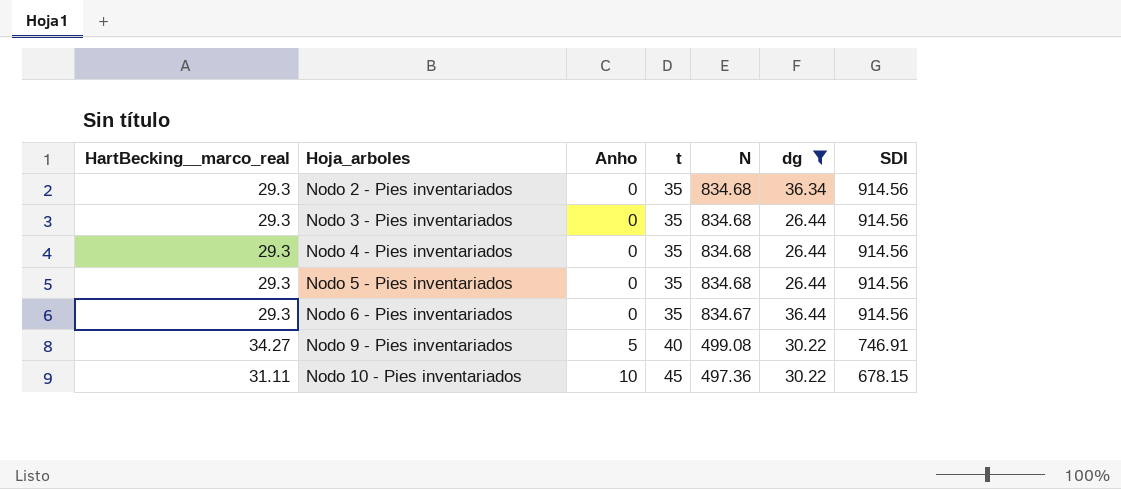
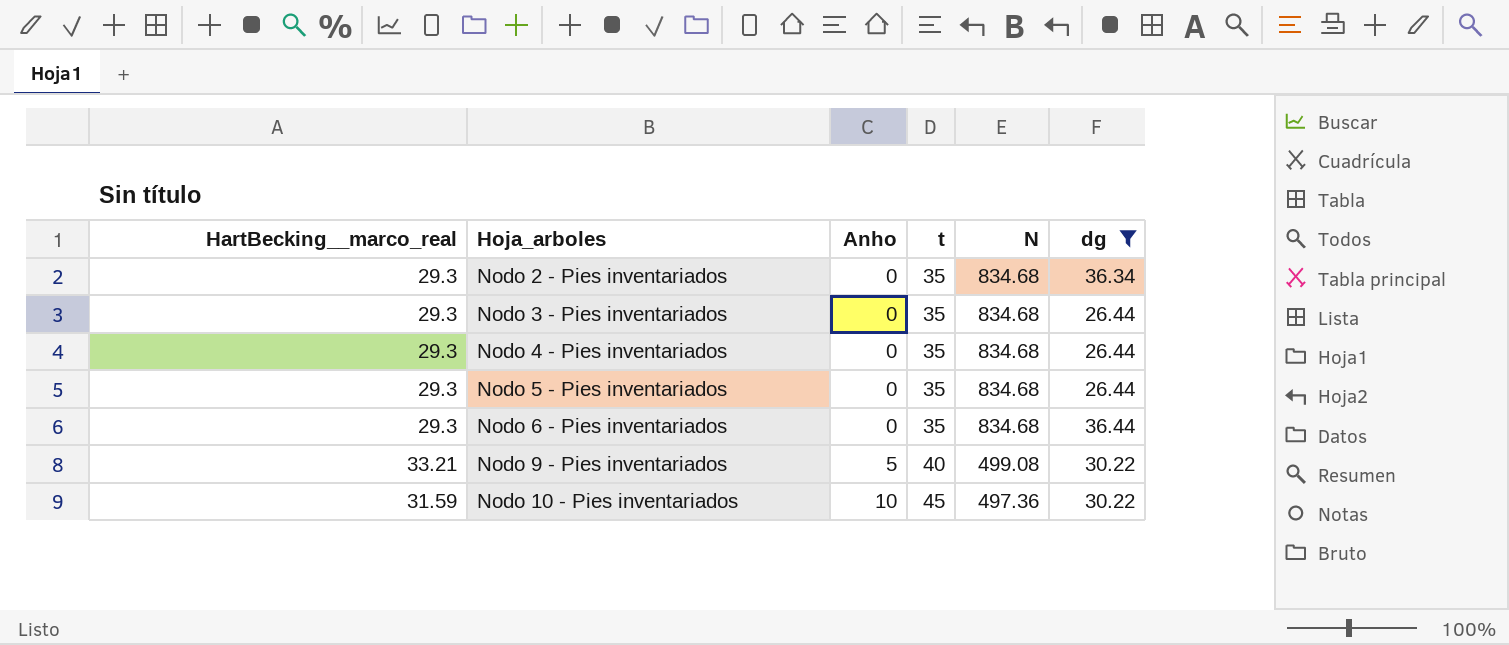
column SDI | position: 7 -> none
Nodo 6 - Pies inventariados | N: 834.67 -> 834.68
Nodo 9 - Pies inventariados | HartBecking__marco_real: 34.27 -> 33.21
Nodo 10 - Pies inventariados | HartBecking__marco_real: 31.11 -> 31.59

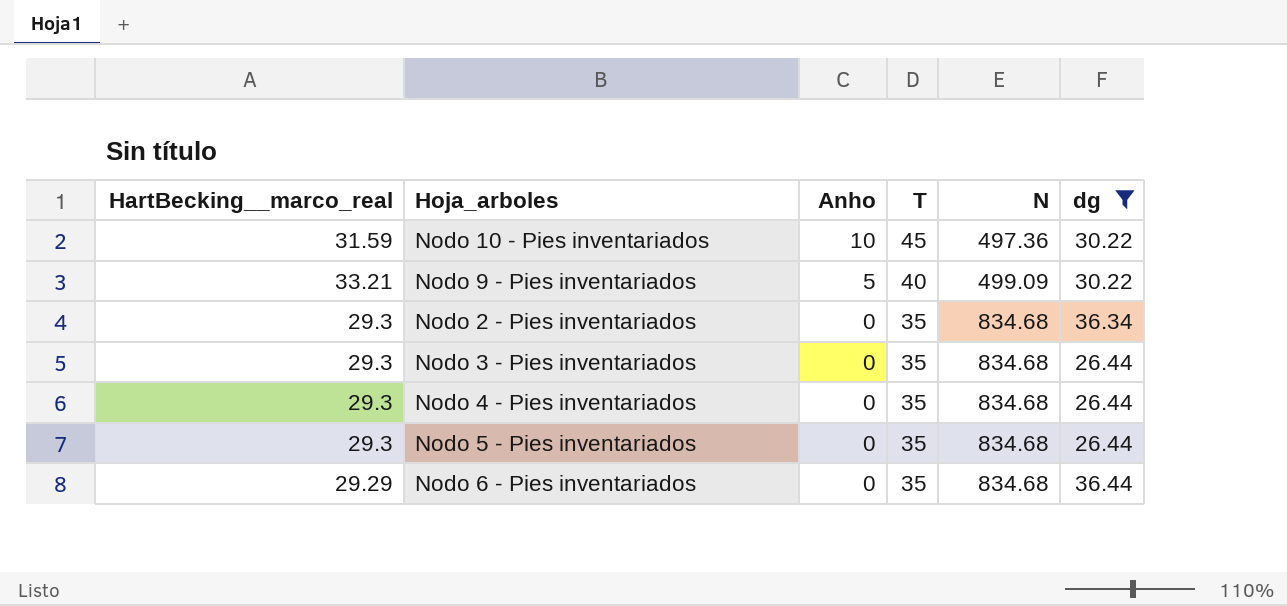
row order: Hoja_arboles ascending -> Anho descending
column name: t -> T
Nodo 9 - Pies inventariados | N: 499.08 -> 499.09
Nodo 6 - Pies inventariados | HartBecking__marco_real: 29.3 -> 29.29

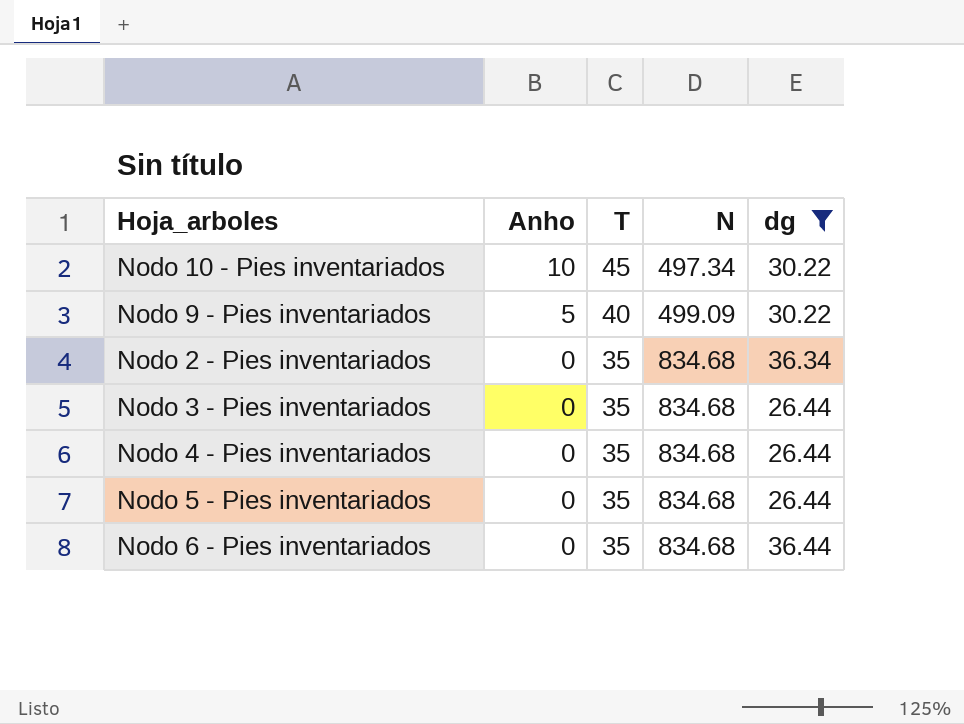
column HartBecking__marco_real | position: 1 -> none
Nodo 10 - Pies inventariados | N: 497.36 -> 497.34

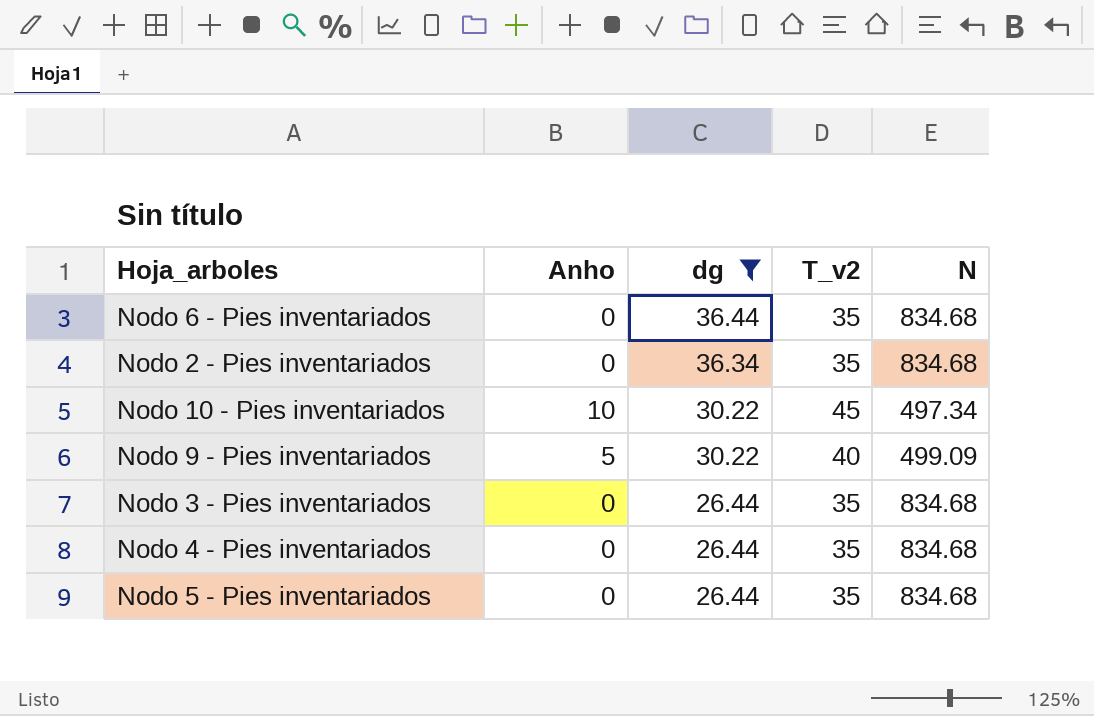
row order: Anho descending -> dg descending
column dg | position: 5 -> 3
column name: T -> T_v2

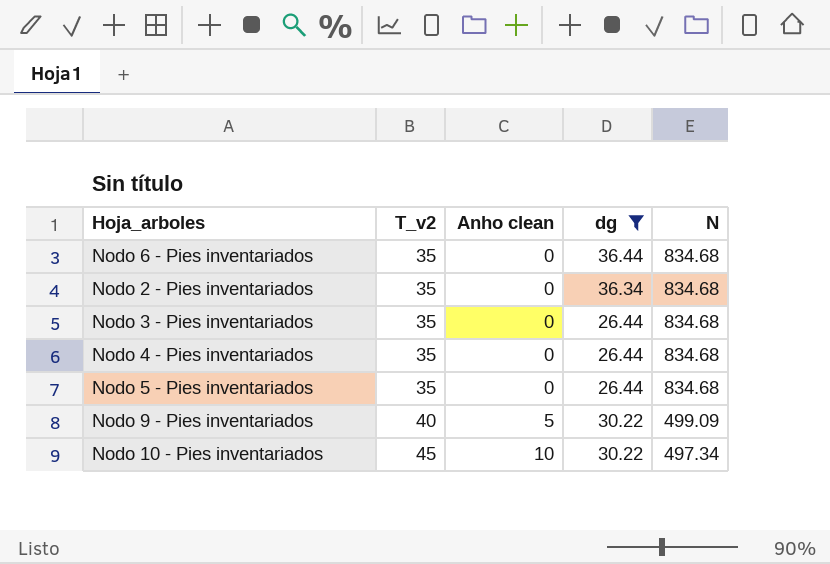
row order: dg descending -> T_v2 ascending
column T_v2 | position: 4 -> 2
column name: Anho -> Anho clean

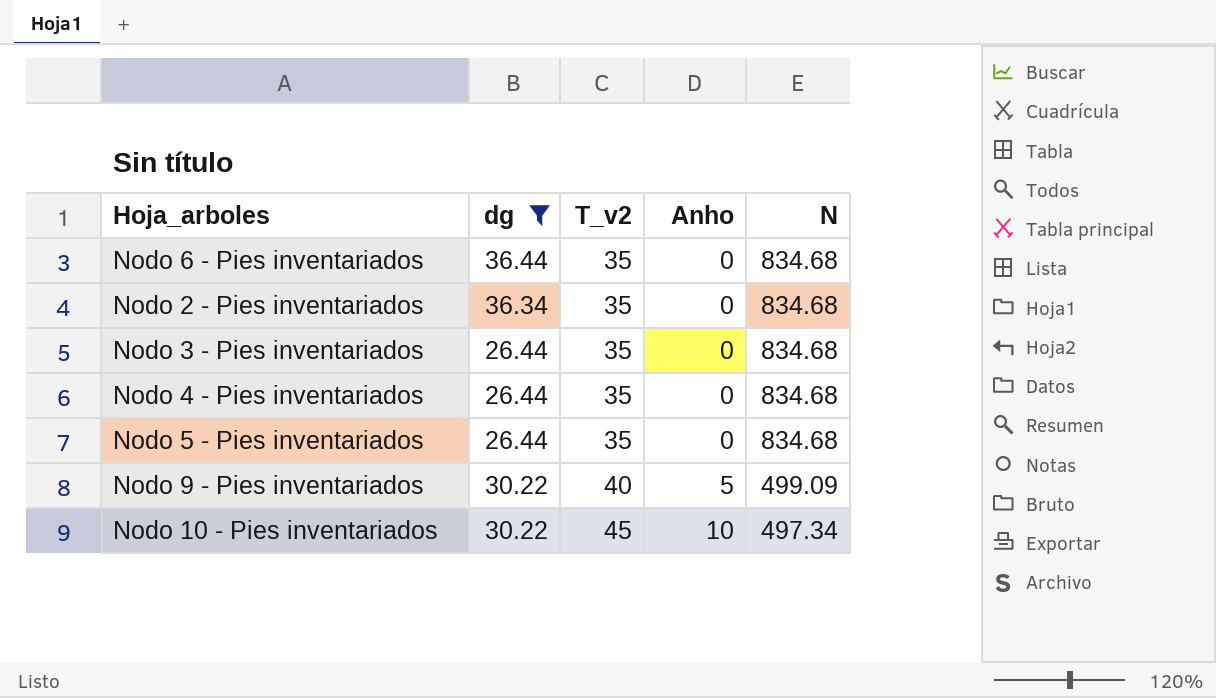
column dg | position: 4 -> 2
column name: Anho clean -> Anho

